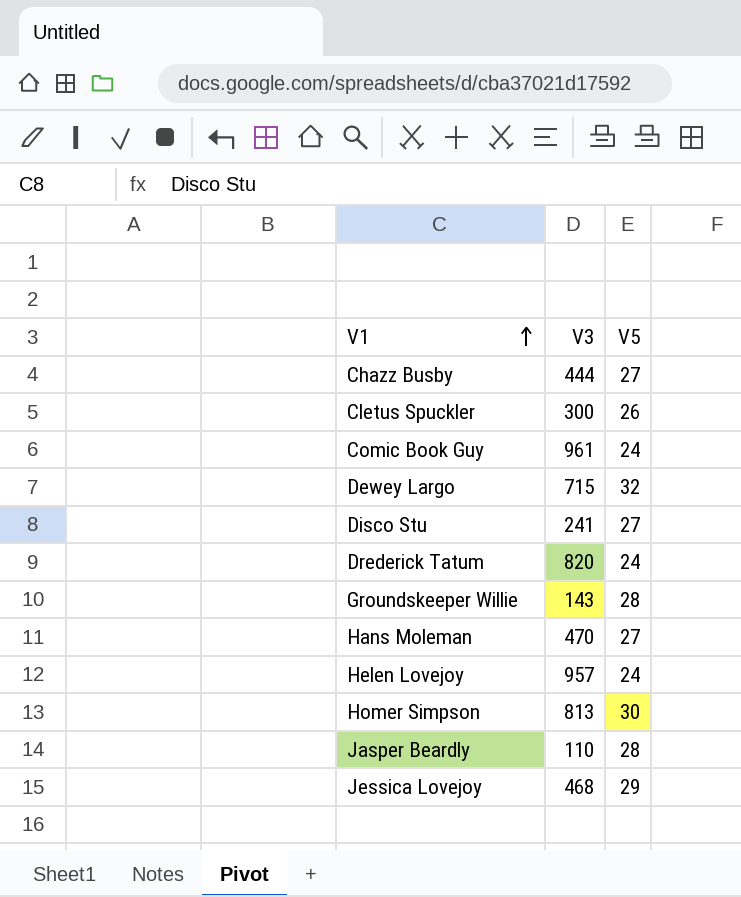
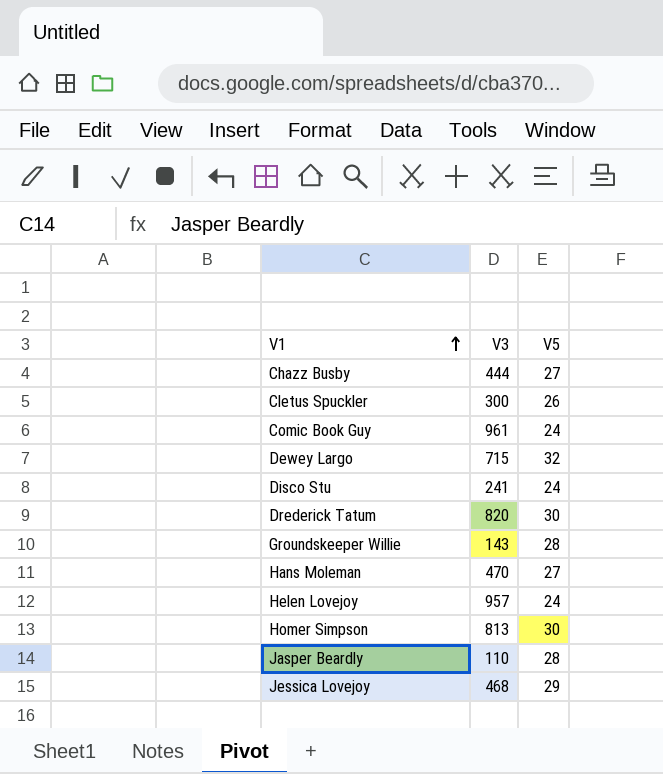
Disco Stu | V5: 27 -> 24
Drederick Tatum | V5: 24 -> 30

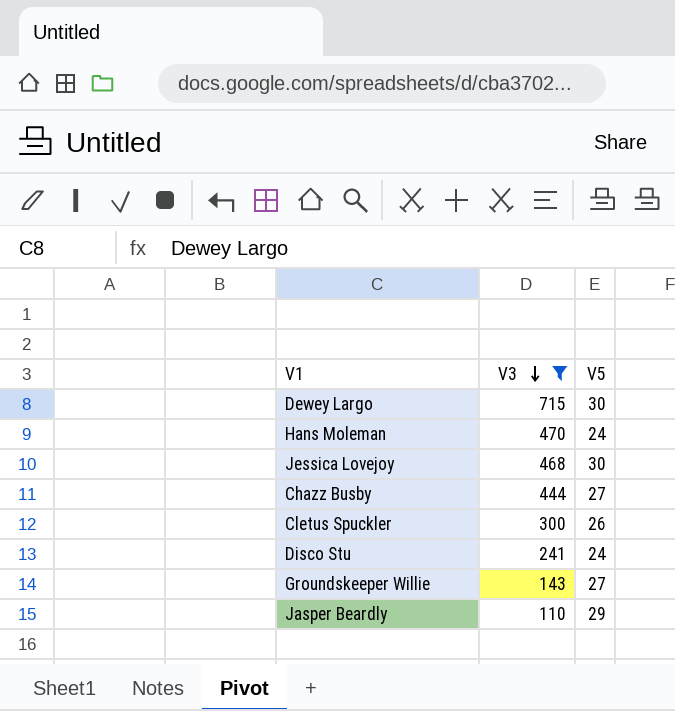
filter: none -> V3 <= 715
row order: V1 ascending -> V3 descending
Dewey Largo | V5: 32 -> 30
Hans Moleman | V5: 27 -> 24
Jessica Lovejoy | V5: 29 -> 30
Groundskeeper Willie | V5: 28 -> 27
Jasper Beardly | V5: 28 -> 29

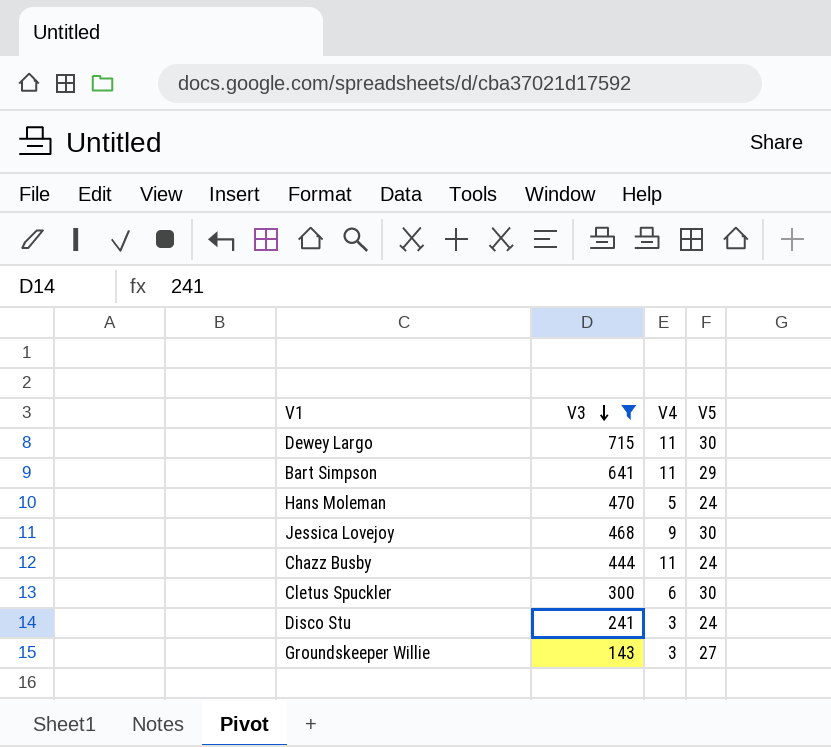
column V4 | position: none -> 3
row Jasper Beardly: 110 | 29 -> none
row Bart Simpson: none -> 641 | 11 | 29
Chazz Busby | V5: 27 -> 24
Cletus Spuckler | V5: 26 -> 30

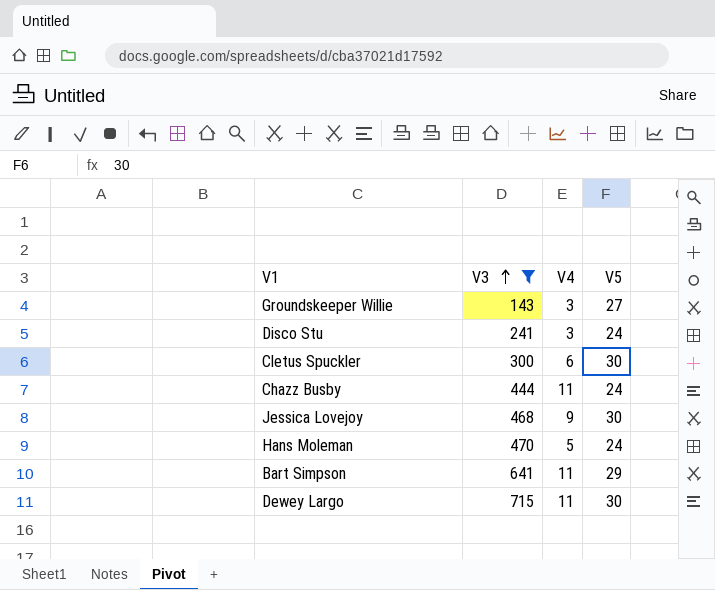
row order: V3 descending -> V3 ascending

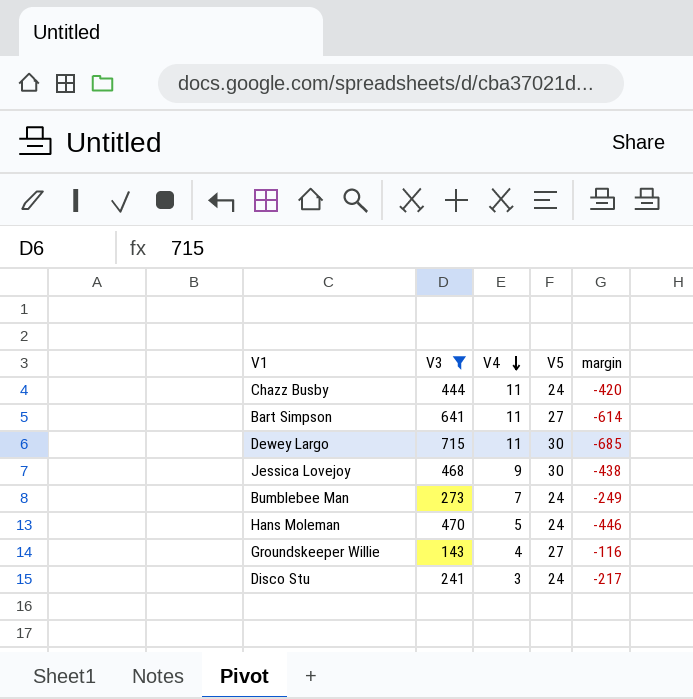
row order: V3 ascending -> V4 descending
column margin | formula: none -> [V5] - [V3]
row Cletus Spuckler: 300 | 6 | 30 -> none
Bart Simpson | V5: 29 -> 27
row Bumblebee Man: none -> 273 | 7 | 24 | -249
Groundskeeper Willie | V4: 3 -> 4

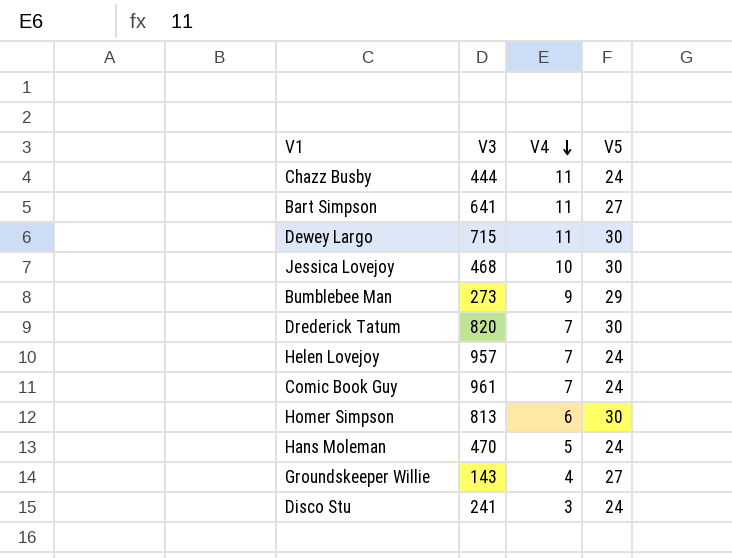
filter: V3 <= 715 -> none
column margin | formula: [V5] - [V3] -> none
Jessica Lovejoy | V4: 9 -> 10
Bumblebee Man | V4: 7 -> 9
Bumblebee Man | V5: 24 -> 29

